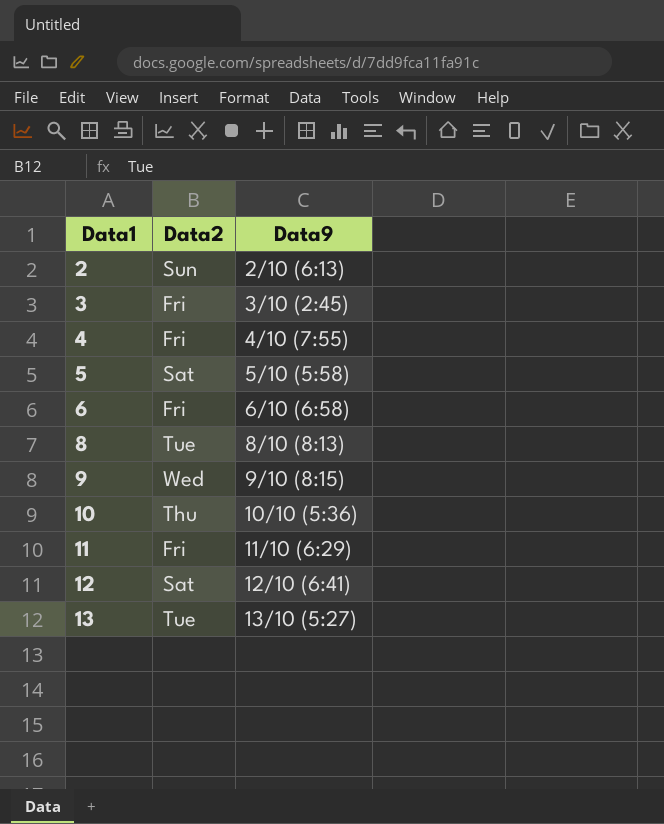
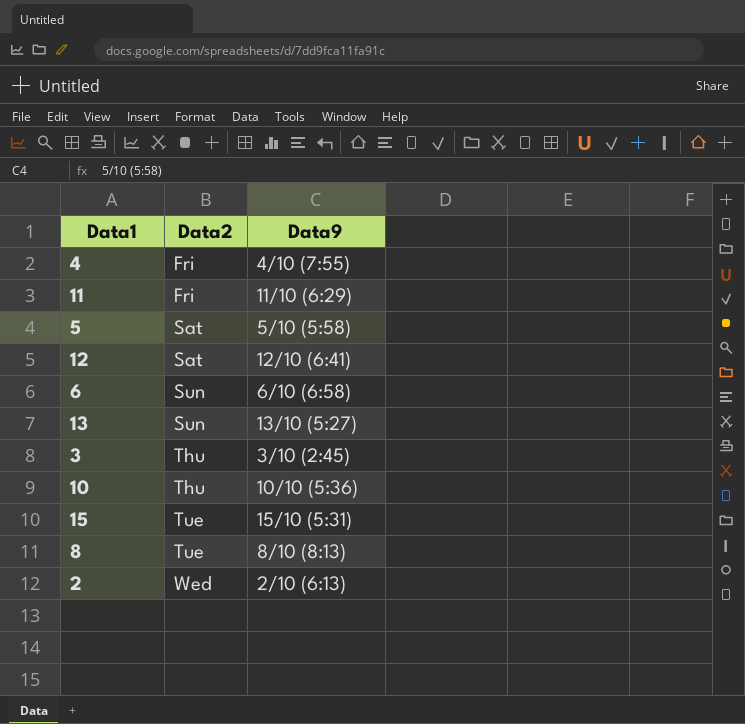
row order: Data1 ascending -> Data2 ascending
row 9: Wed | 9/10 (8:15) -> none
6 | Data2: Fri -> Sun
13 | Data2: Tue -> Sun
3 | Data2: Fri -> Thu
row 15: none -> Tue | 15/10 (5:31)
2 | Data2: Sun -> Wed

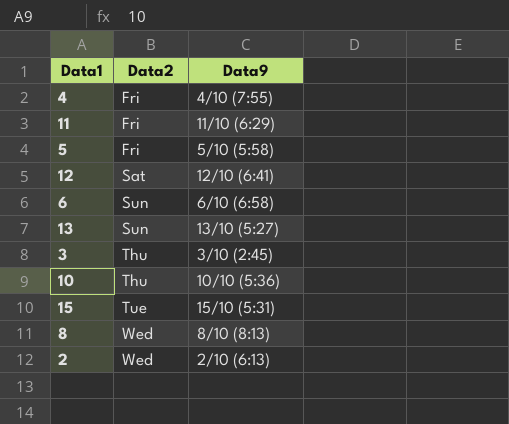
5 | Data2: Sat -> Fri
8 | Data2: Tue -> Wed

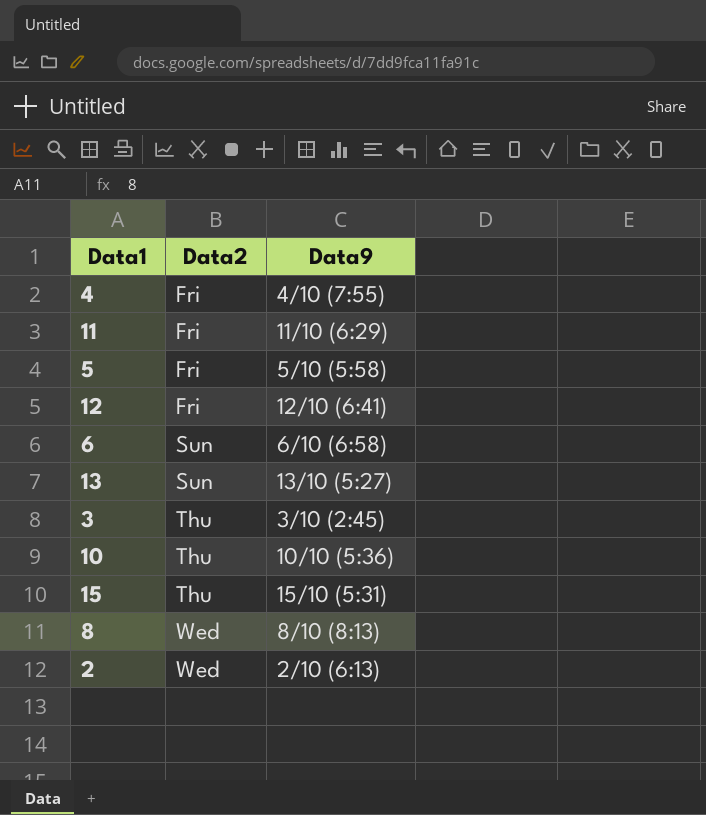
12 | Data2: Sat -> Fri
15 | Data2: Tue -> Thu

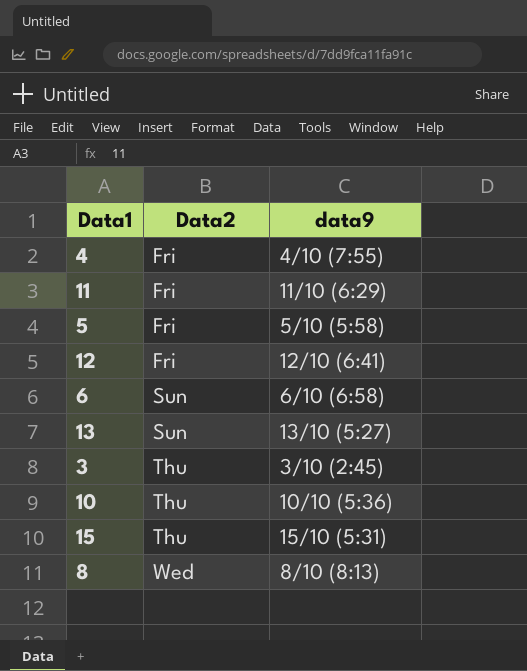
column name: Data9 -> data9
row 2: Wed | 2/10 (6:13) -> none

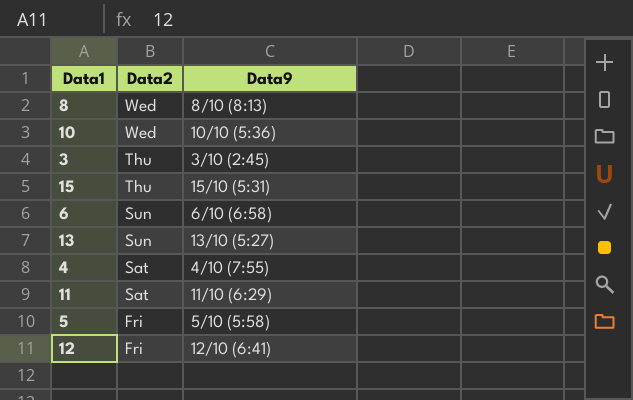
row order: Data2 ascending -> Data2 descending
column name: data9 -> Data9
10 | Data2: Thu -> Wed
4 | Data2: Fri -> Sat
11 | Data2: Fri -> Sat

